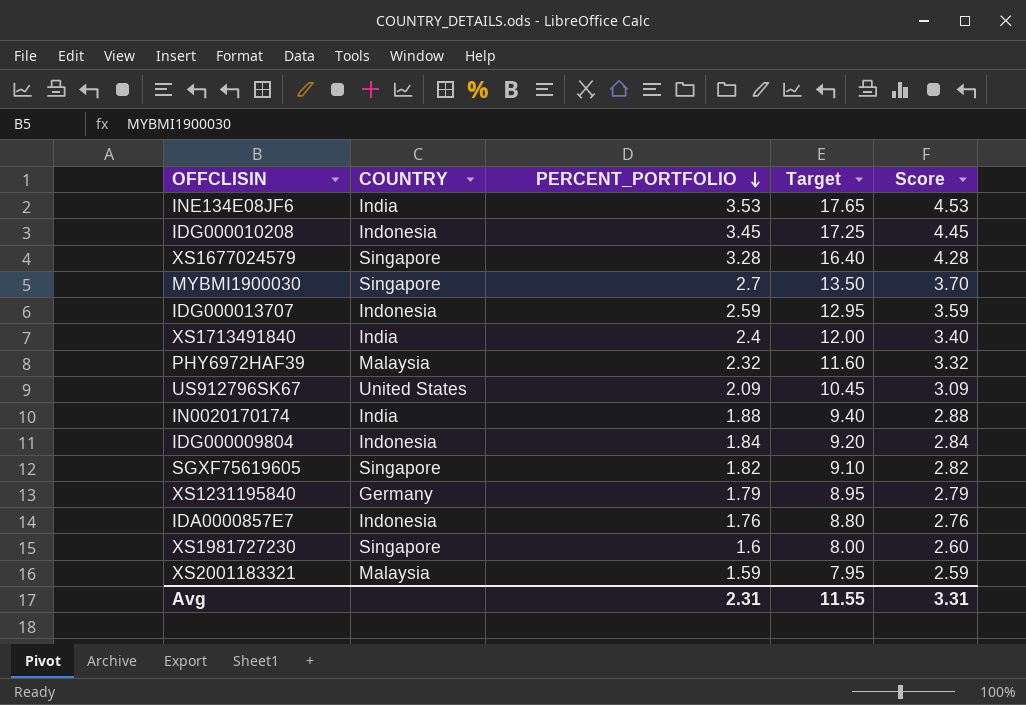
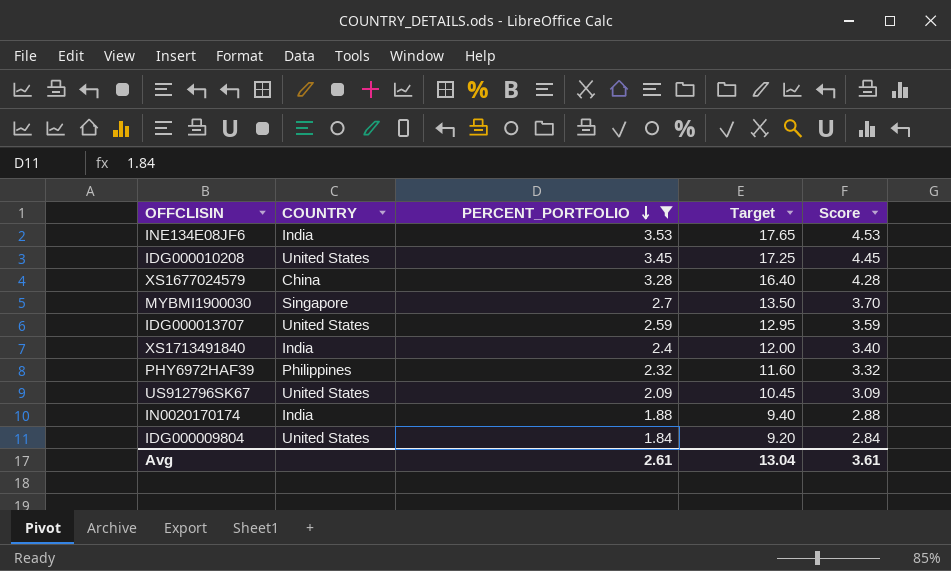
filter: none -> PERCENT_PORTFOLIO >= 1.84
IDG000010208 | COUNTRY: Indonesia -> United States
XS1677024579 | COUNTRY: Singapore -> China
IDG000013707 | COUNTRY: Indonesia -> United States
PHY6972HAF39 | COUNTRY: Malaysia -> Philippines
IDG000009804 | COUNTRY: Indonesia -> United States
Avg | PERCENT_PORTFOLIO: 2.31 -> 2.61
Avg | Target: 11.55 -> 13.04
Avg | Score: 3.31 -> 3.61

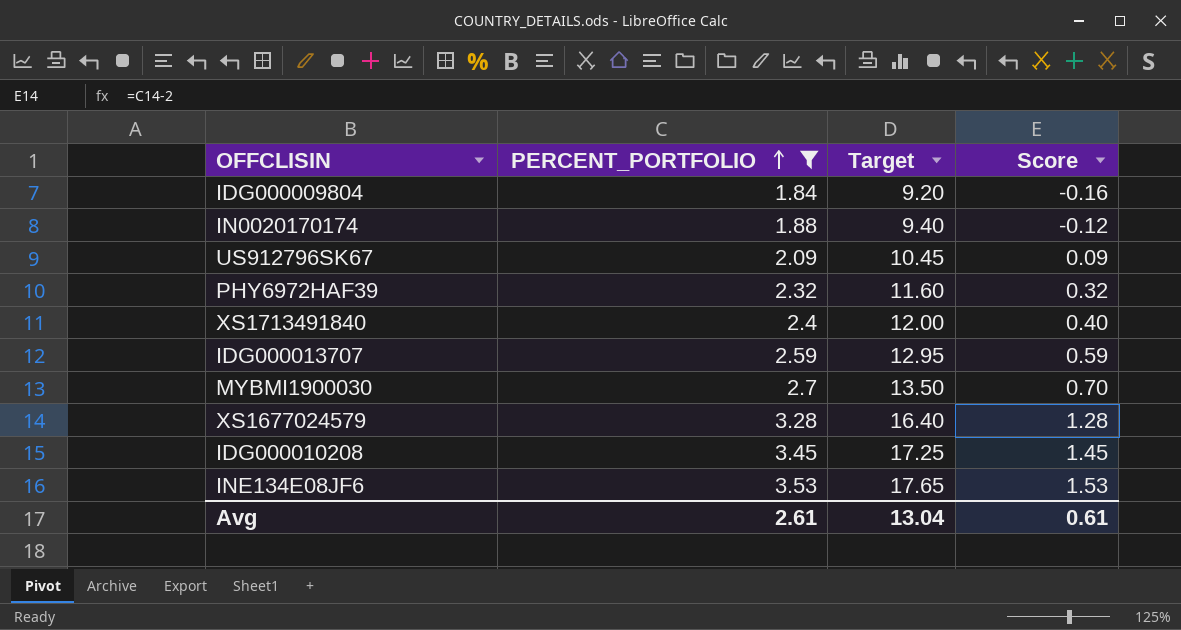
row order: PERCENT_PORTFOLIO descending -> PERCENT_PORTFOLIO ascending
column COUNTRY | position: 2 -> none
column Score | formula: [PERCENT_PORTFOLIO] + 1 -> [PERCENT_PORTFOLIO] - 2
Avg | Score: 3.61 -> 0.61

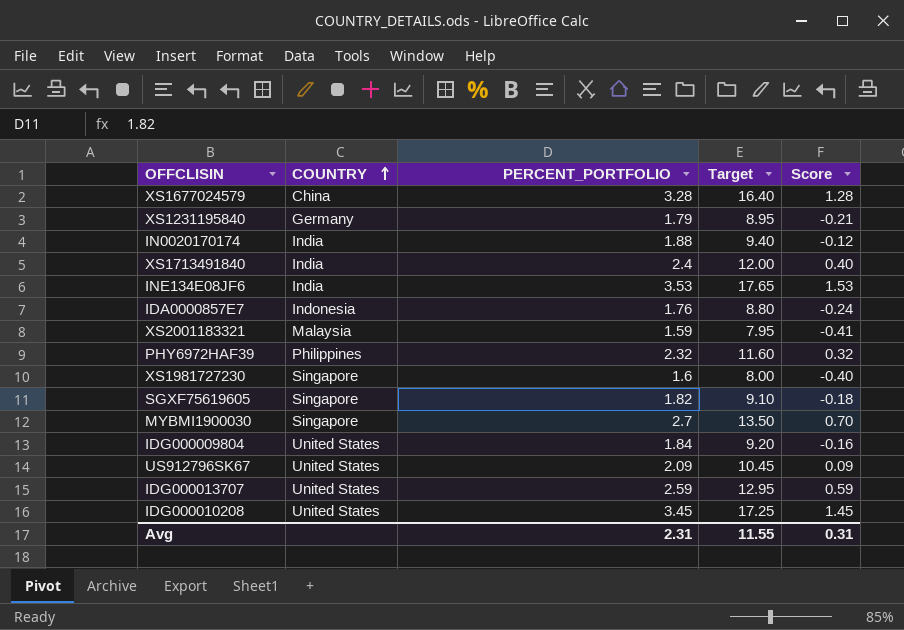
filter: PERCENT_PORTFOLIO >= 1.84 -> none
row order: PERCENT_PORTFOLIO ascending -> COUNTRY ascending
column COUNTRY | position: none -> 2
Avg | PERCENT_PORTFOLIO: 2.61 -> 2.31
Avg | Target: 13.04 -> 11.55
Avg | Score: 0.61 -> 0.31

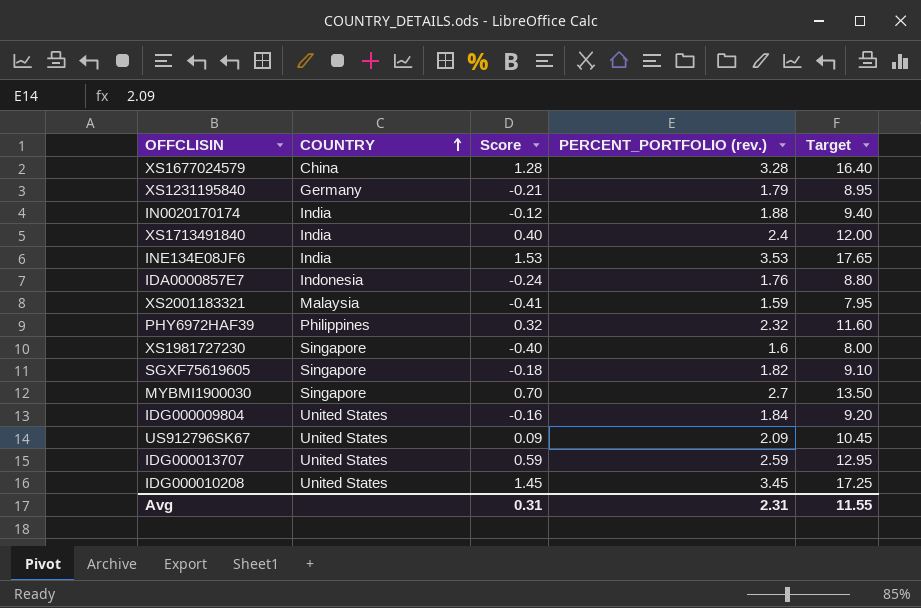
column Score | position: 5 -> 3
column name: PERCENT_PORTFOLIO -> PERCENT_PORTFOLIO (rev.)

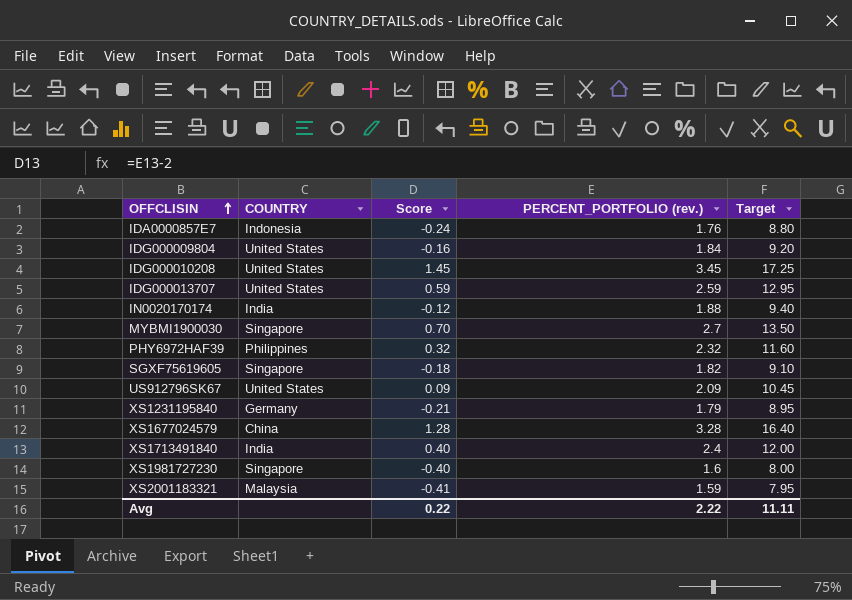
row order: COUNTRY ascending -> OFFCLISIN ascending
row INE134E08JF6: India | 1.53 | 3.53 | 17.65 -> none
Avg | Score: 0.31 -> 0.22
Avg | PERCENT_PORTFOLIO (rev.): 2.31 -> 2.22
Avg | Target: 11.55 -> 11.11

